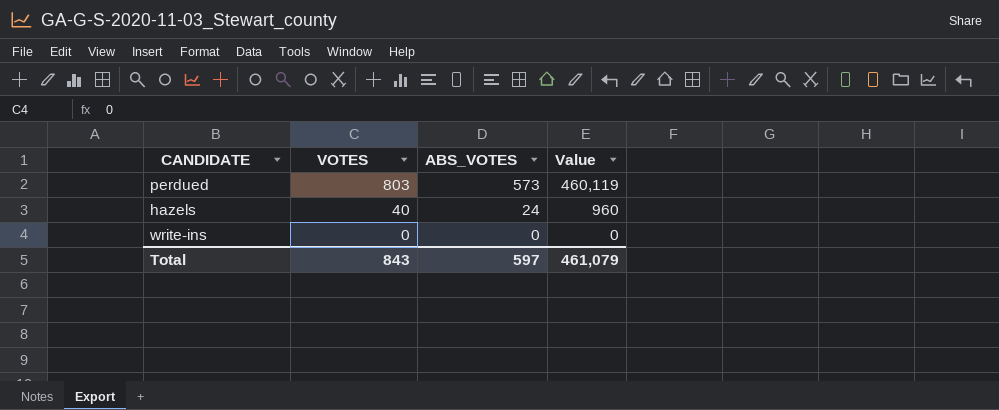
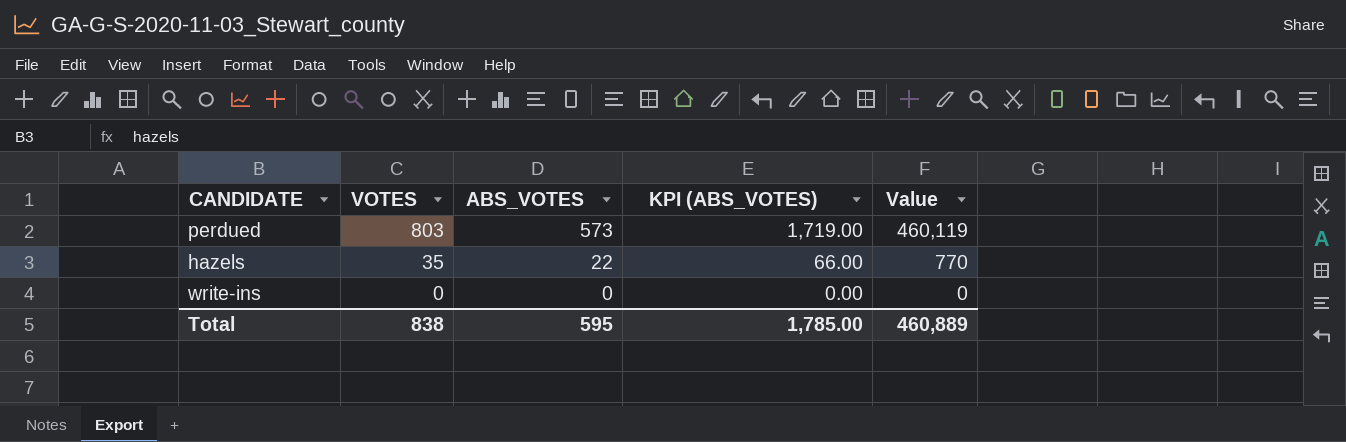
column KPI (ABS_VOTES) | formula: none -> [ABS_VOTES] * 3
hazels | VOTES: 40 -> 35
hazels | ABS_VOTES: 24 -> 22
hazels | Value: 960 -> 770
Total | VOTES: 843 -> 838
Total | ABS_VOTES: 597 -> 595
Total | Value: 461,079 -> 460,889

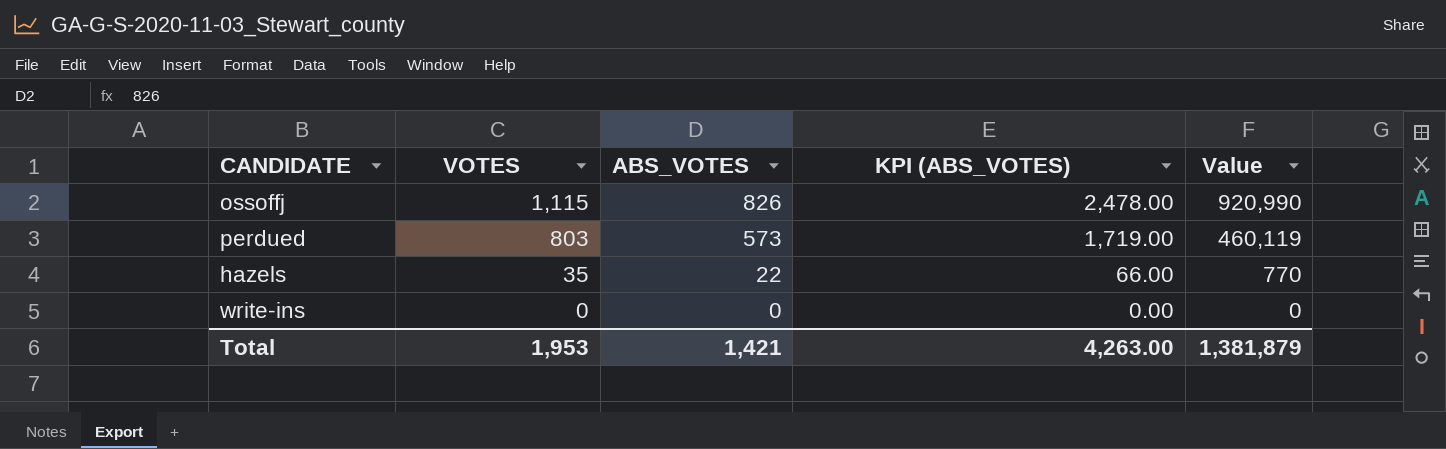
row ossoffj: none -> 1,115 | 826 | 2,478.00 | 920,990
Total | VOTES: 838 -> 1,953
Total | ABS_VOTES: 595 -> 1,421
Total | KPI (ABS_VOTES): 1,785.00 -> 4,263.00
Total | Value: 460,889 -> 1,381,879

